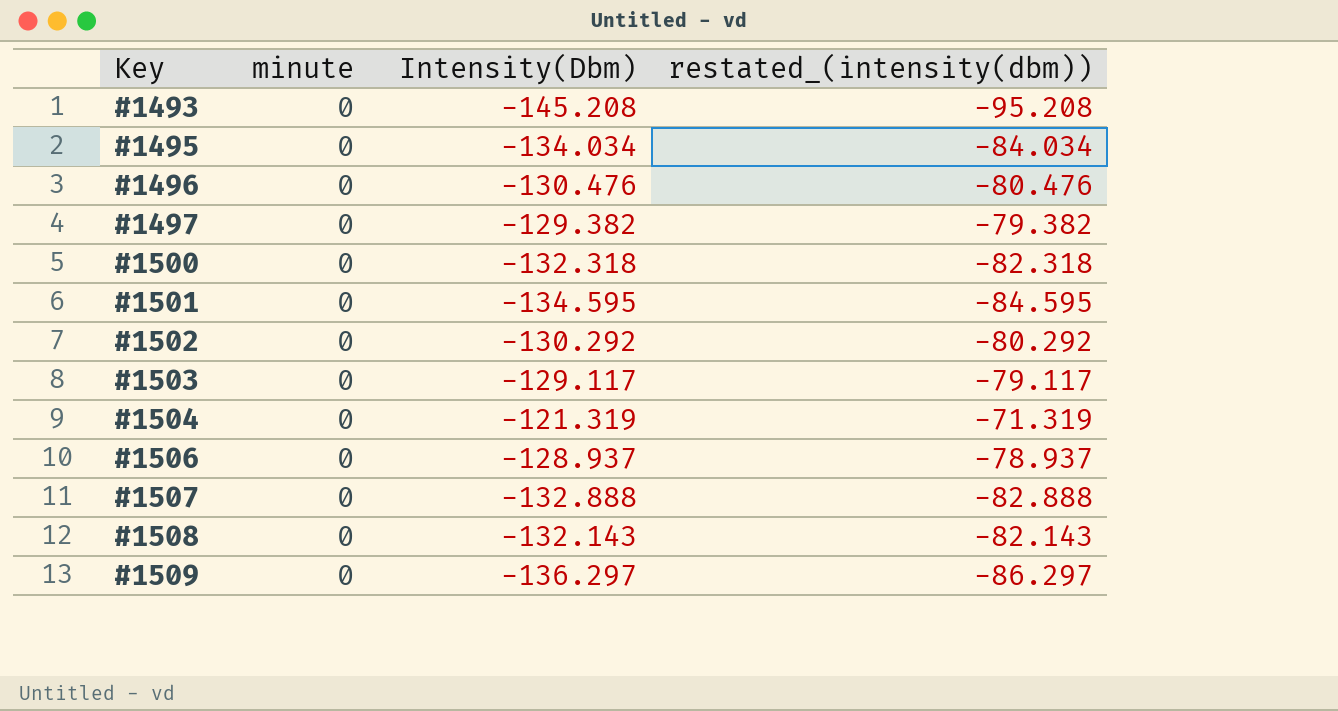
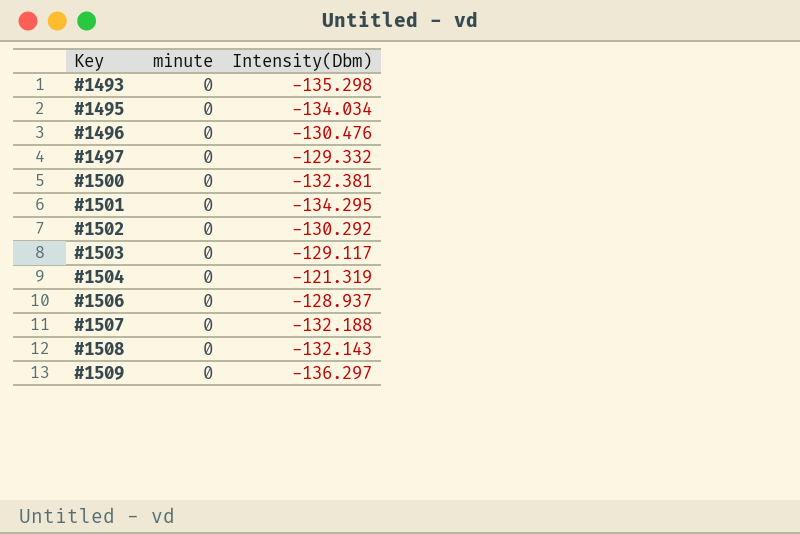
column restated_(intensity(dbm)) | formula: [Intensity(Dbm)] + 50 -> none
#1493 | Intensity(Dbm): -145.208 -> -135.298
#1497 | Intensity(Dbm): -129.382 -> -129.332
#1500 | Intensity(Dbm): -132.318 -> -132.381
#1501 | Intensity(Dbm): -134.595 -> -134.295
#1507 | Intensity(Dbm): -132.888 -> -132.188

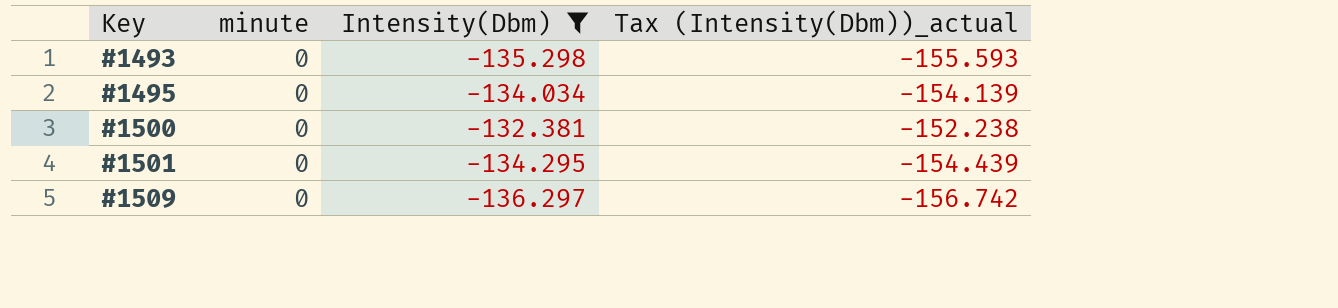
filter: none -> Intensity(Dbm) <= -132.381
column Tax (Intensity(Dbm))_actual | formula: none -> [Intensity(Dbm)] * 1.15

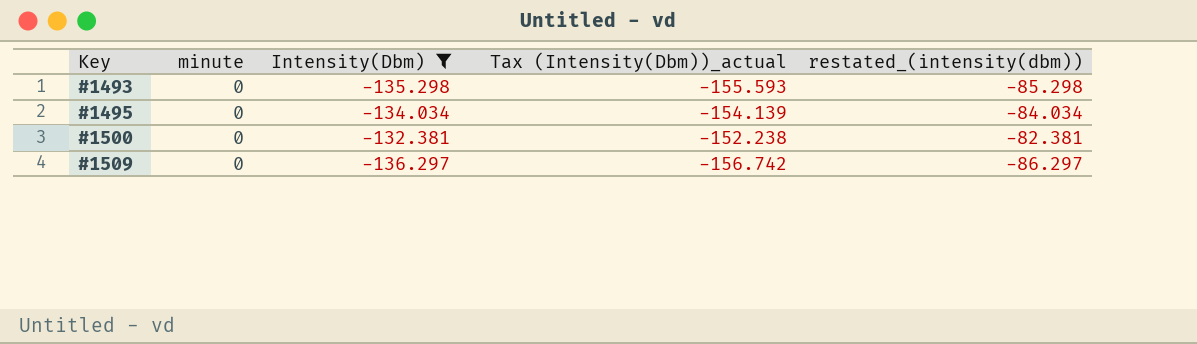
column restated_(intensity(dbm)) | formula: none -> [Intensity(Dbm)] + 50
row #1501: 0 | -134.295 | -154.439 -> none

